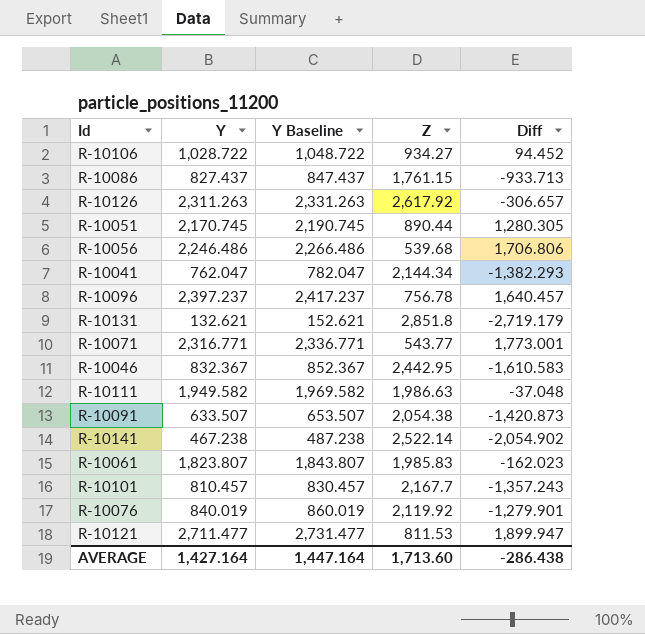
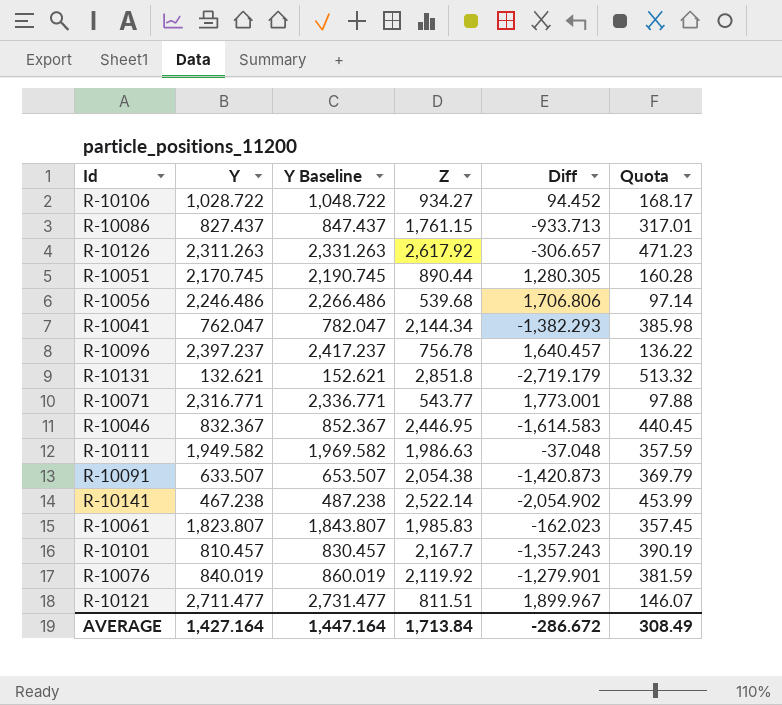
column Quota | formula: none -> [Z] * 0.18
R-10046 | Z: 2,442.95 -> 2,446.95
R-10046 | Diff: -1,610.583 -> -1,614.583
R-10121 | Z: 811.53 -> 811.51
R-10121 | Diff: 1,899.947 -> 1,899.967
AVERAGE | Z: 1,713.60 -> 1,713.84
AVERAGE | Diff: -286.438 -> -286.672

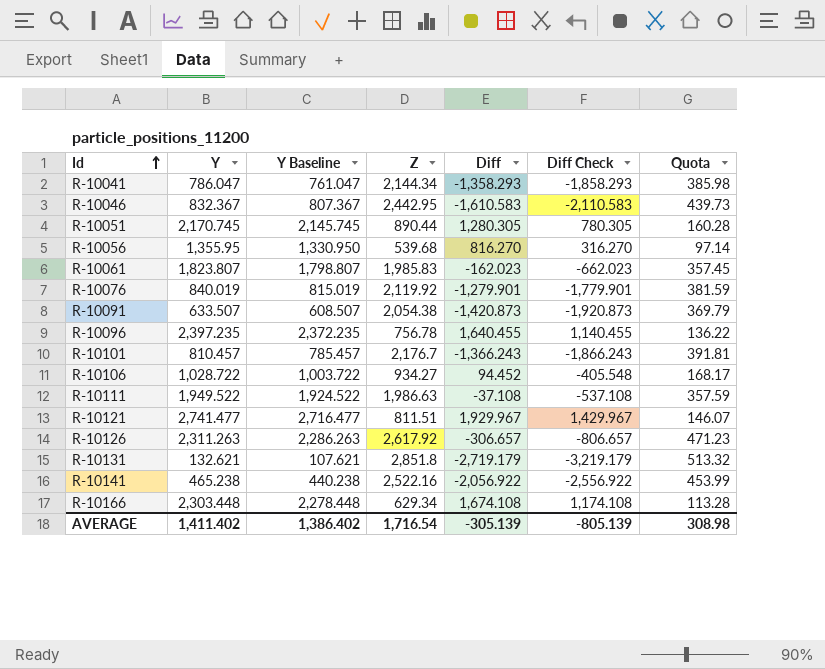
row order: none -> Id ascending
column Y Baseline | formula: [Y] + 20 -> [Y] - 25
column Diff Check | formula: none -> [Diff] - 500
row R-10086: 827.437 | 847.437 | 1,761.15 | -933.713 | 317.01 -> none
row R-10071: 2,316.771 | 2,336.771 | 543.77 | 1,773.001 | 97.88 -> none
R-10041 | Y: 762.047 -> 786.047
R-10041 | Diff: -1,382.293 -> -1,358.293
R-10046 | Z: 2,446.95 -> 2,442.95
R-10046 | Diff: -1,614.583 -> -1,610.583
R-10046 | Quota: 440.45 -> 439.73
R-10056 | Y: 2,246.486 -> 1,355.95
R-10056 | Diff: 1,706.806 -> 816.270
R-10096 | Y: 2,397.237 -> 2,397.235
R-10096 | Diff: 1,640.457 -> 1,640.455
R-10101 | Z: 2,167.7 -> 2,176.7
R-10101 | Diff: -1,357.243 -> -1,366.243
R-10101 | Quota: 390.19 -> 391.81
R-10111 | Y: 1,949.582 -> 1,949.522
R-10111 | Diff: -37.048 -> -37.108
R-10121 | Y: 2,711.477 -> 2,741.477
R-10121 | Diff: 1,899.967 -> 1,929.967
R-10141 | Y: 467.238 -> 465.238
R-10141 | Z: 2,522.14 -> 2,522.16
R-10141 | Diff: -2,054.902 -> -2,056.922
row R-10166: none -> 2,303.448 | 2,278.448 | 629.34 | 1,674.108 | 1,174.108 | 113.28
AVERAGE | Y: 1,427.164 -> 1,411.402
AVERAGE | Y Baseline: 1,447.164 -> 1,386.402
AVERAGE | Z: 1,713.84 -> 1,716.54
AVERAGE | Diff: -286.672 -> -305.139
AVERAGE | Quota: 308.49 -> 308.98

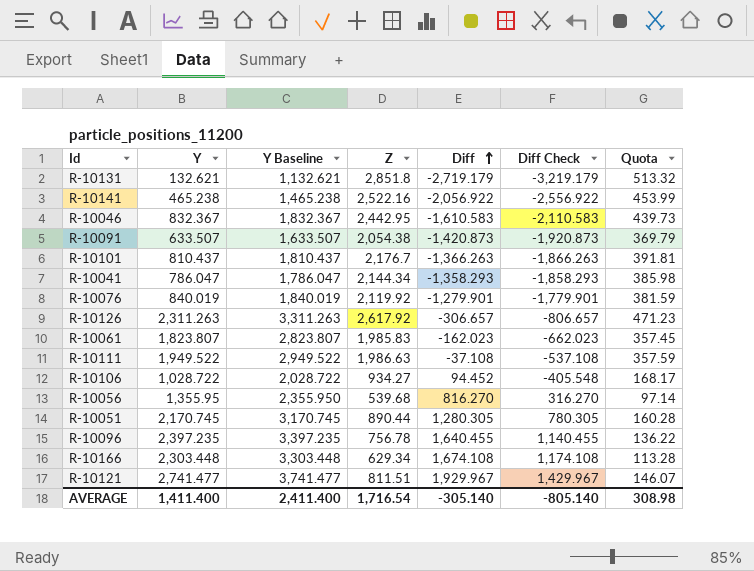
row order: Id ascending -> Diff ascending
column Y Baseline | formula: [Y] - 25 -> [Y] + 1000
R-10101 | Y: 810.457 -> 810.437
R-10101 | Diff: -1,366.243 -> -1,366.263
R-10101 | Diff Check: -1,866.243 -> -1,866.263
AVERAGE | Y: 1,411.402 -> 1,411.400
AVERAGE | Y Baseline: 1,386.402 -> 2,411.400
AVERAGE | Diff: -305.139 -> -305.140
AVERAGE | Diff Check: -805.139 -> -805.140

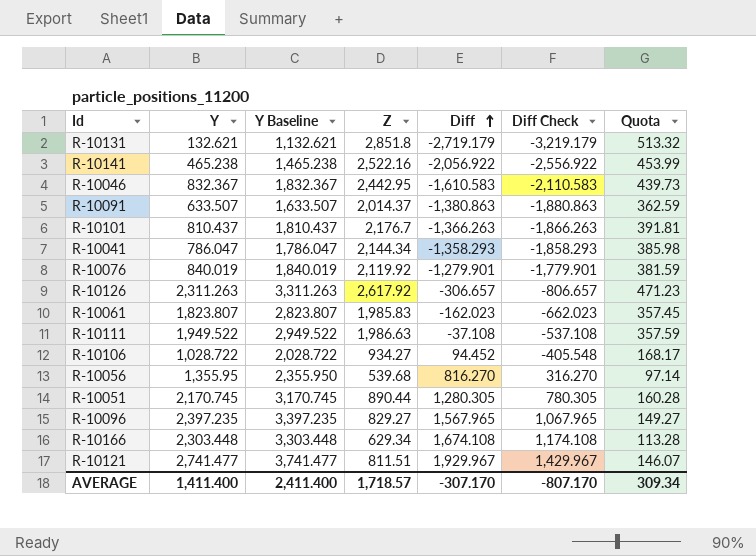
R-10091 | Z: 2,054.38 -> 2,014.37
R-10091 | Diff: -1,420.873 -> -1,380.863
R-10091 | Diff Check: -1,920.873 -> -1,880.863
R-10091 | Quota: 369.79 -> 362.59
R-10096 | Z: 756.78 -> 829.27
R-10096 | Diff: 1,640.455 -> 1,567.965
R-10096 | Diff Check: 1,140.455 -> 1,067.965
R-10096 | Quota: 136.22 -> 149.27
AVERAGE | Z: 1,716.54 -> 1,718.57
AVERAGE | Diff: -305.140 -> -307.170
AVERAGE | Diff Check: -805.140 -> -807.170
AVERAGE | Quota: 308.98 -> 309.34

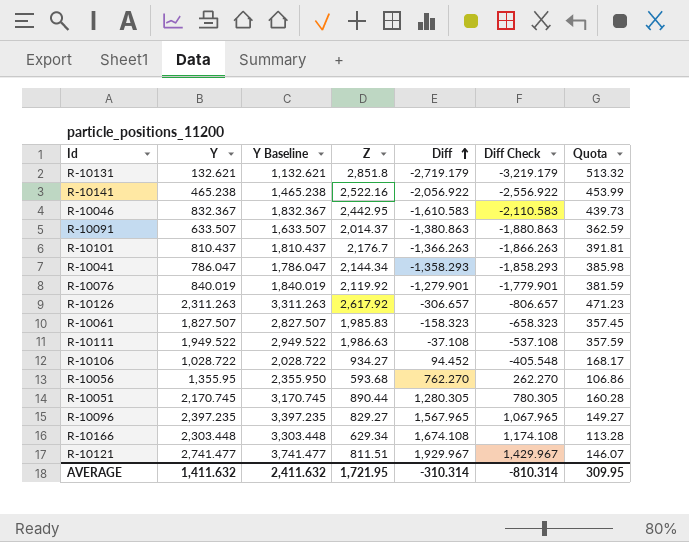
R-10061 | Y: 1,823.807 -> 1,827.507
R-10061 | Y Baseline: 2,823.807 -> 2,827.507
R-10061 | Diff: -162.023 -> -158.323
R-10061 | Diff Check: -662.023 -> -658.323
R-10056 | Z: 539.68 -> 593.68
R-10056 | Diff: 816.270 -> 762.270
R-10056 | Diff Check: 316.270 -> 262.270
R-10056 | Quota: 97.14 -> 106.86
AVERAGE | Y: 1,411.400 -> 1,411.632
AVERAGE | Y Baseline: 2,411.400 -> 2,411.632
AVERAGE | Z: 1,718.57 -> 1,721.95
AVERAGE | Diff: -307.170 -> -310.314
AVERAGE | Diff Check: -807.170 -> -810.314
AVERAGE | Quota: 309.34 -> 309.95

